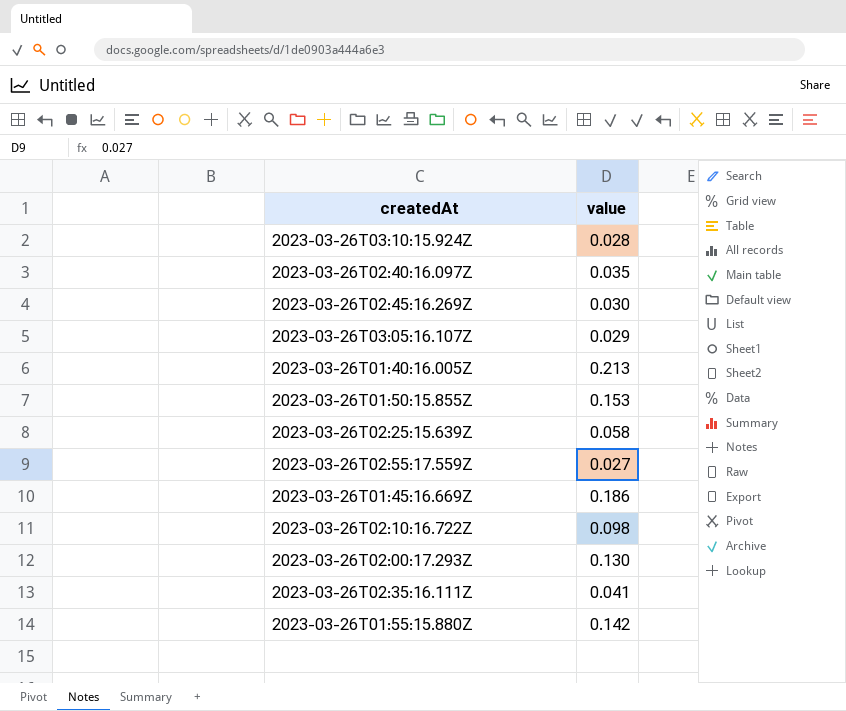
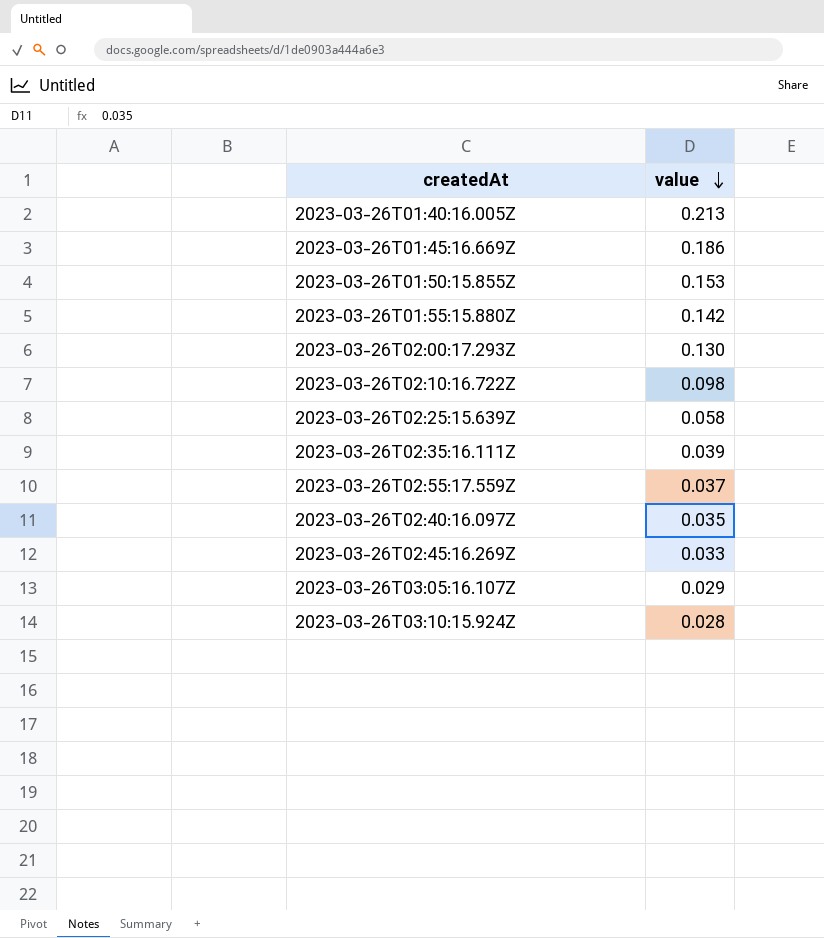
row order: none -> value descending
2023-03-26T02:35:16.111Z | value: 0.041 -> 0.039
2023-03-26T02:55:17.559Z | value: 0.027 -> 0.037
2023-03-26T02:45:16.269Z | value: 0.030 -> 0.033

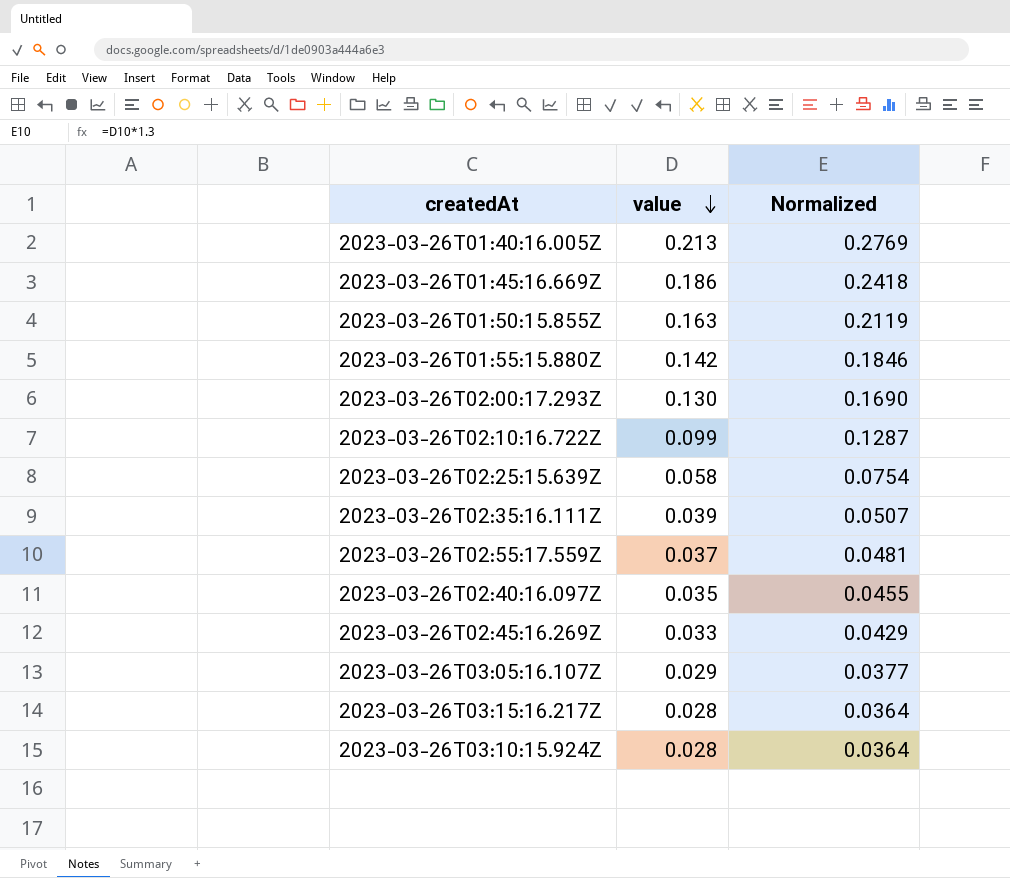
column Normalized | formula: none -> [value] * 1.3
2023-03-26T01:50:15.855Z | value: 0.153 -> 0.163
2023-03-26T02:10:16.722Z | value: 0.098 -> 0.099
row 2023-03-26T03:15:16.217Z: none -> 0.028 | 0.0364

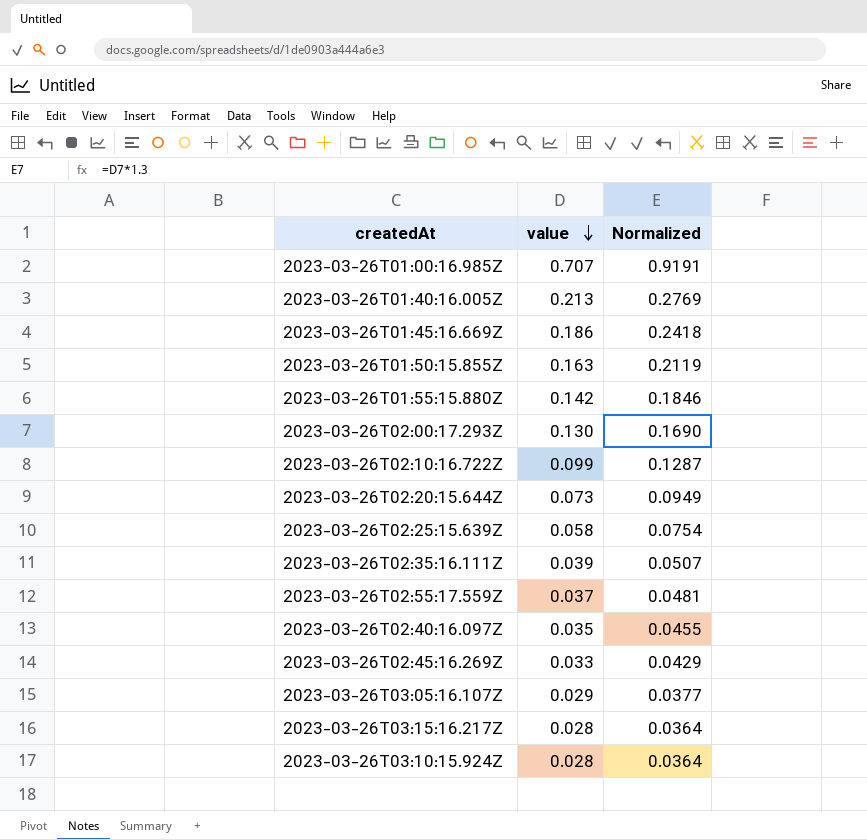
row 2023-03-26T01:00:16.985Z: none -> 0.707 | 0.9191
row 2023-03-26T02:20:15.644Z: none -> 0.073 | 0.0949

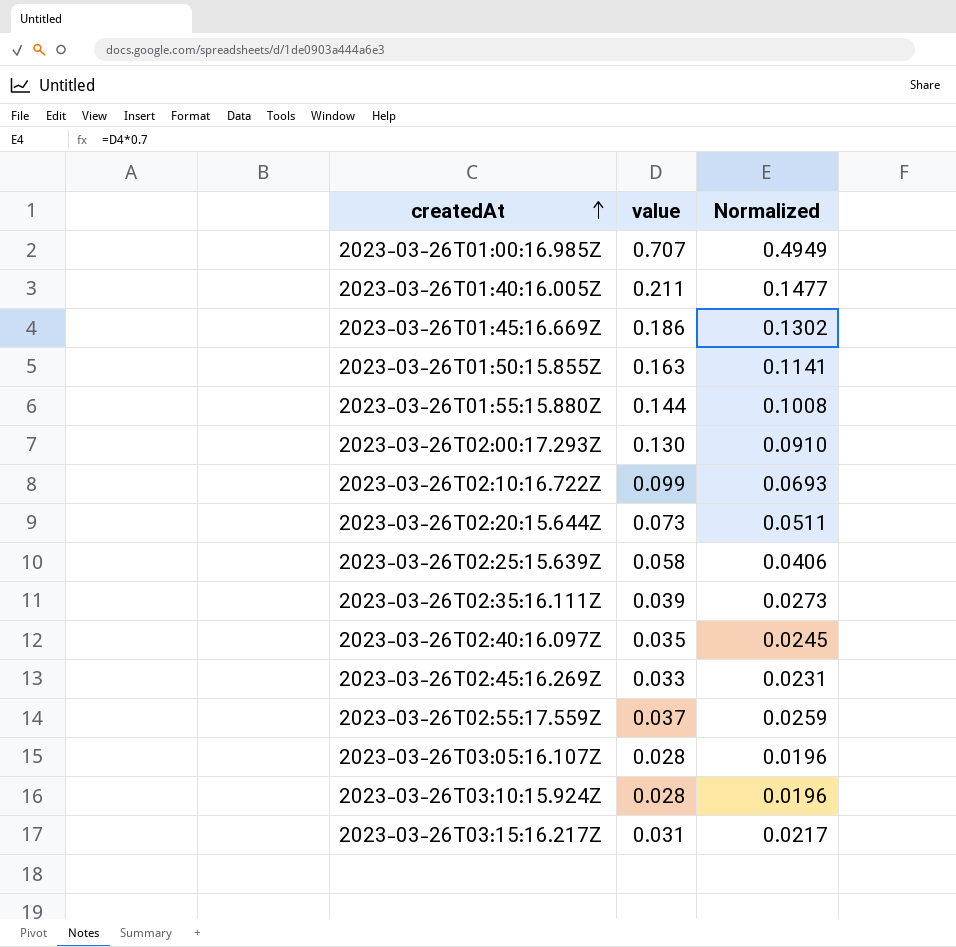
row order: value descending -> createdAt ascending
column Normalized | formula: [value] * 1.3 -> [value] * 0.7
2023-03-26T01:40:16.005Z | value: 0.213 -> 0.211
2023-03-26T01:55:15.880Z | value: 0.142 -> 0.144
2023-03-26T03:05:16.107Z | value: 0.029 -> 0.028
2023-03-26T03:15:16.217Z | value: 0.028 -> 0.031

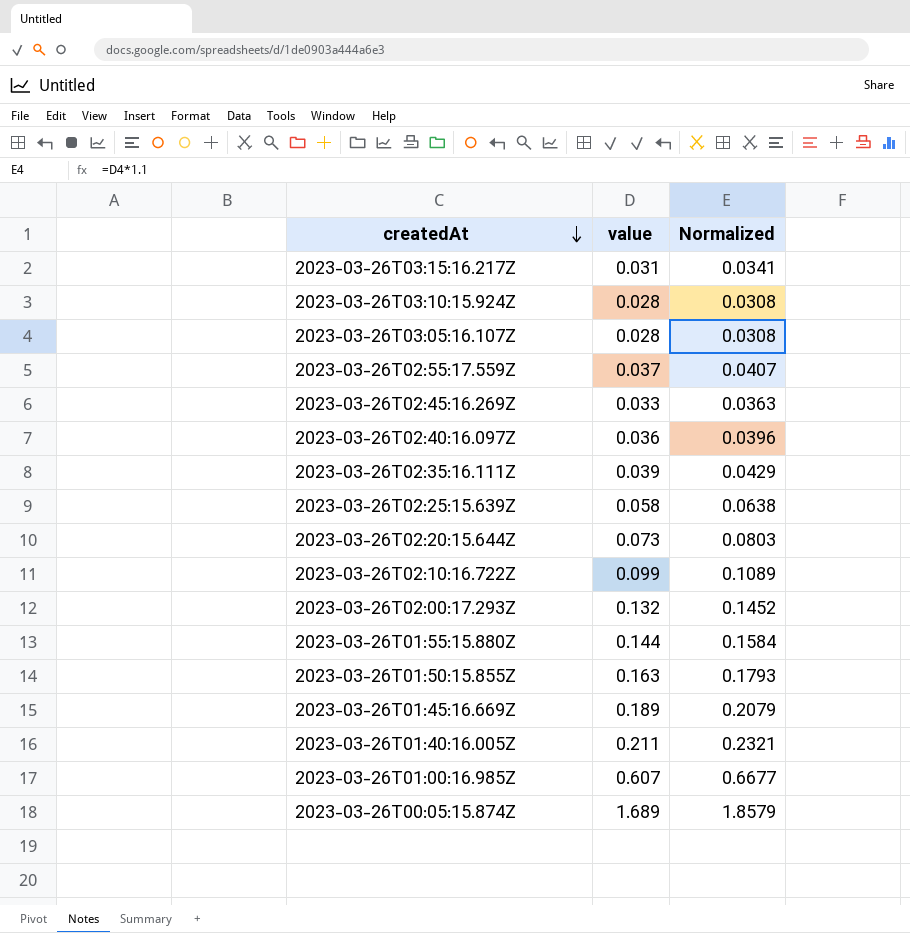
row order: createdAt ascending -> createdAt descending
column Normalized | formula: [value] * 0.7 -> [value] * 1.1
2023-03-26T02:40:16.097Z | value: 0.035 -> 0.036
2023-03-26T02:00:17.293Z | value: 0.130 -> 0.132
2023-03-26T01:45:16.669Z | value: 0.186 -> 0.189
2023-03-26T01:00:16.985Z | value: 0.707 -> 0.607
row 2023-03-26T00:05:15.874Z: none -> 1.689 | 1.8579

